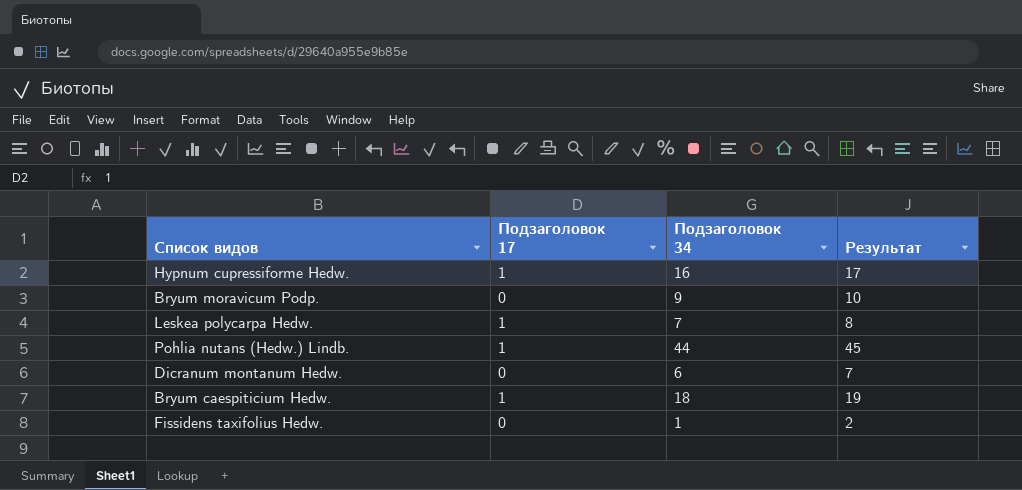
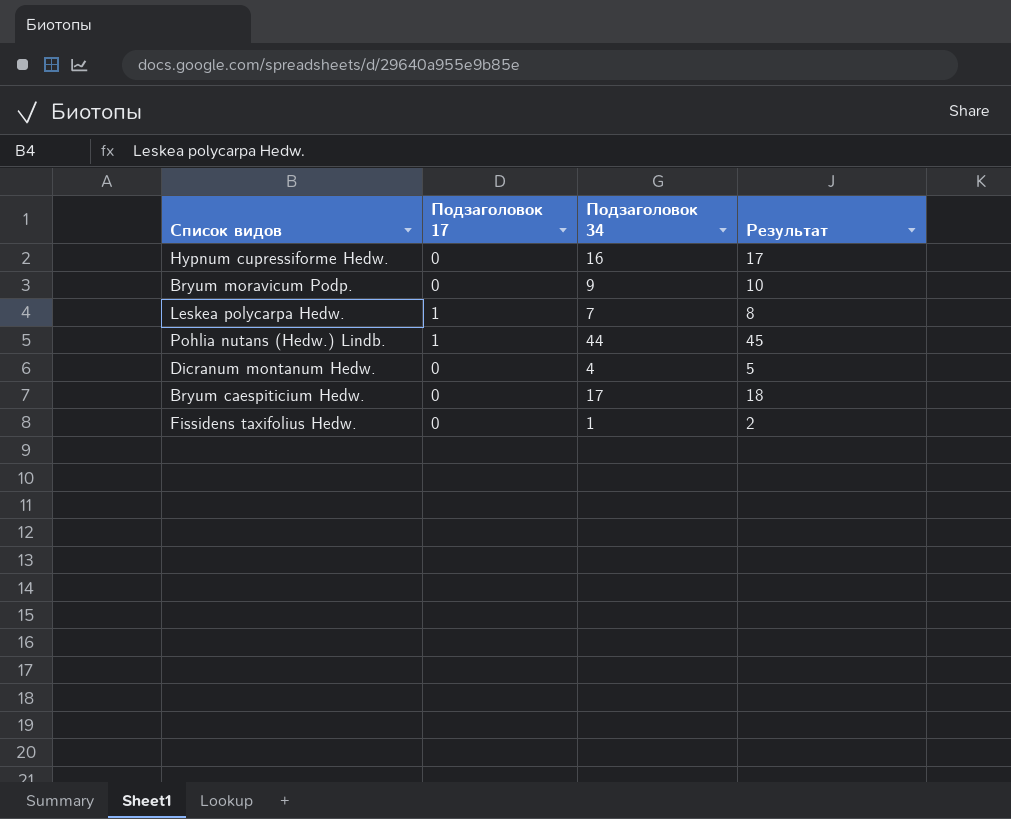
Hypnum cupressiforme Hedw. | Подзаголовок 17: 1 -> 0
Dicranum montanum Hedw. | Подзаголовок 34: 6 -> 4
Dicranum montanum Hedw. | Результат: 7 -> 5
Bryum caespiticium Hedw. | Подзаголовок 17: 1 -> 0
Bryum caespiticium Hedw. | Подзаголовок 34: 18 -> 17
Bryum caespiticium Hedw. | Результат: 19 -> 18

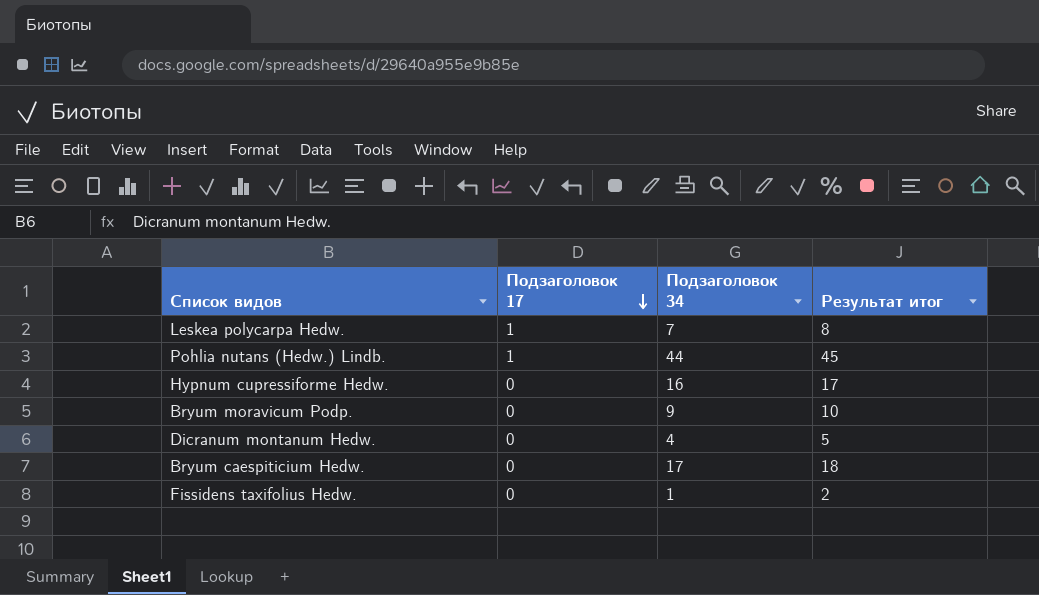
row order: none -> Подзаголовок 17 descending
column name: Результат -> Результат итог

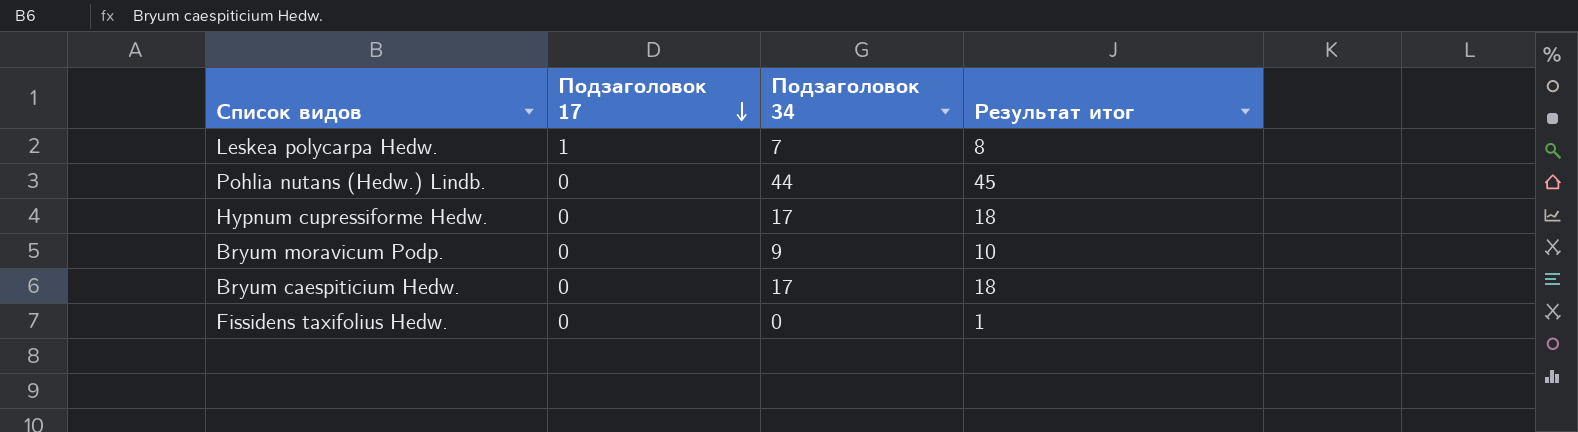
row Dicranum montanum Hedw.: 0 | 4 | 5 -> none
Pohlia nutans (Hedw.) Lindb. | Подзаголовок 17: 1 -> 0
Hypnum cupressiforme Hedw. | Подзаголовок 34: 16 -> 17
Hypnum cupressiforme Hedw. | Результат итог: 17 -> 18
Fissidens taxifolius Hedw. | Подзаголовок 34: 1 -> 0
Fissidens taxifolius Hedw. | Результат итог: 2 -> 1

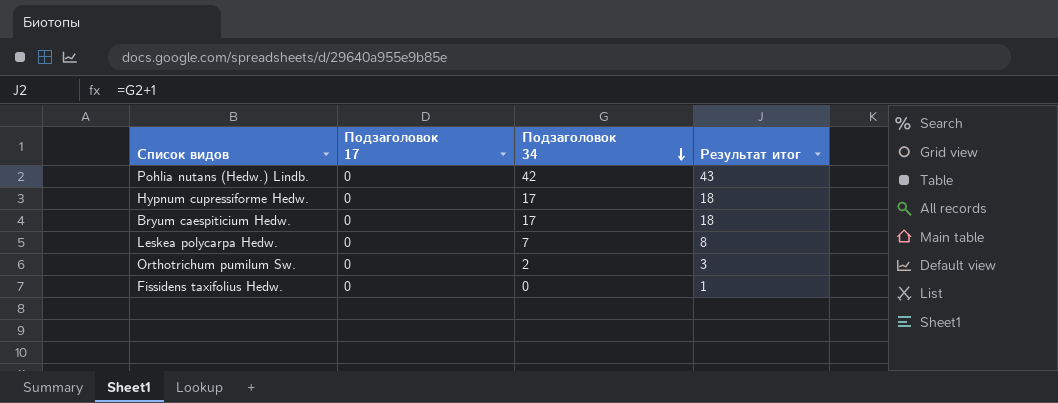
row order: Подзаголовок 17 descending -> Подзаголовок 34 descending
row Bryum moravicum Podp.: 0 | 9 | 10 -> none
Pohlia nutans (Hedw.) Lindb. | Подзаголовок 34: 44 -> 42
Pohlia nutans (Hedw.) Lindb. | Результат итог: 45 -> 43
Leskea polycarpa Hedw. | Подзаголовок 17: 1 -> 0
row Orthotrichum pumilum Sw.: none -> 0 | 2 | 3

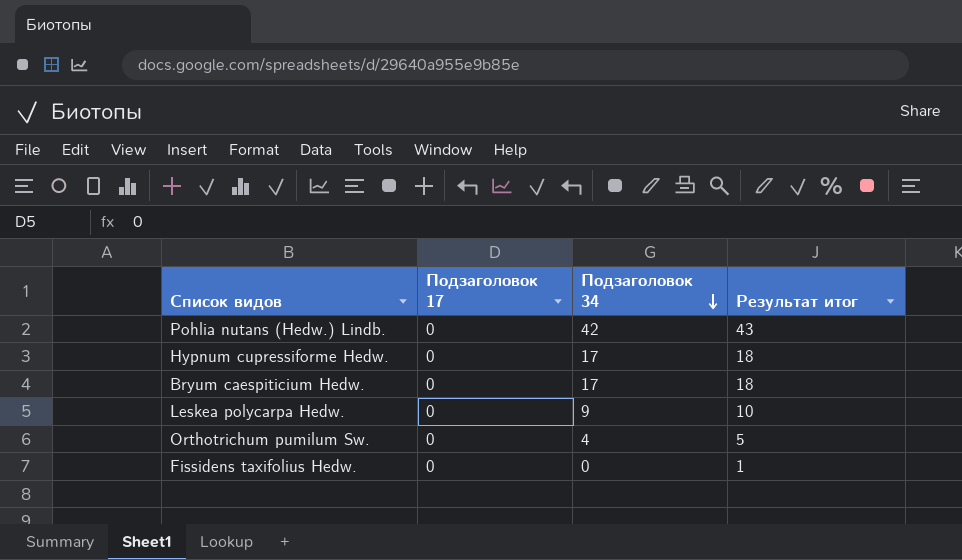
Leskea polycarpa Hedw. | Подзаголовок 34: 7 -> 9
Leskea polycarpa Hedw. | Результат итог: 8 -> 10
Orthotrichum pumilum Sw. | Подзаголовок 34: 2 -> 4
Orthotrichum pumilum Sw. | Результат итог: 3 -> 5

